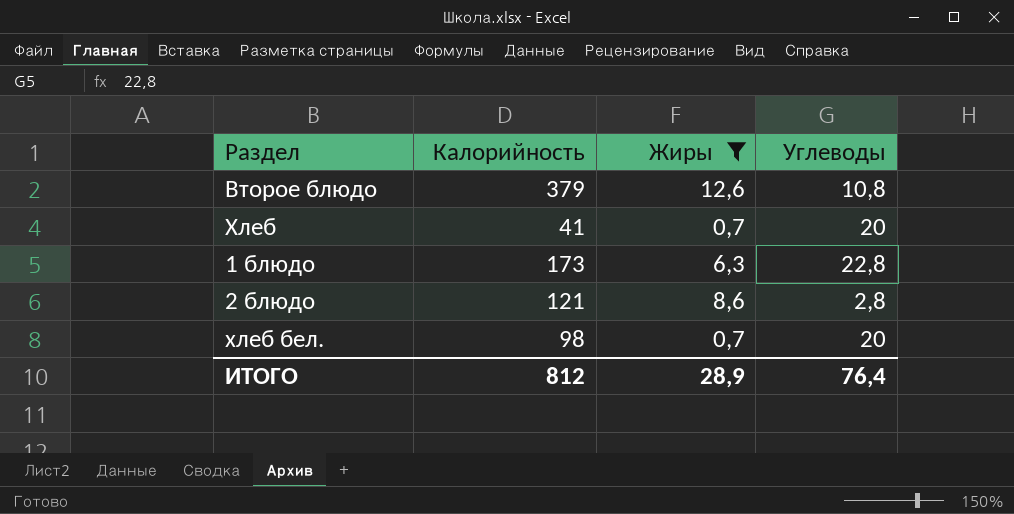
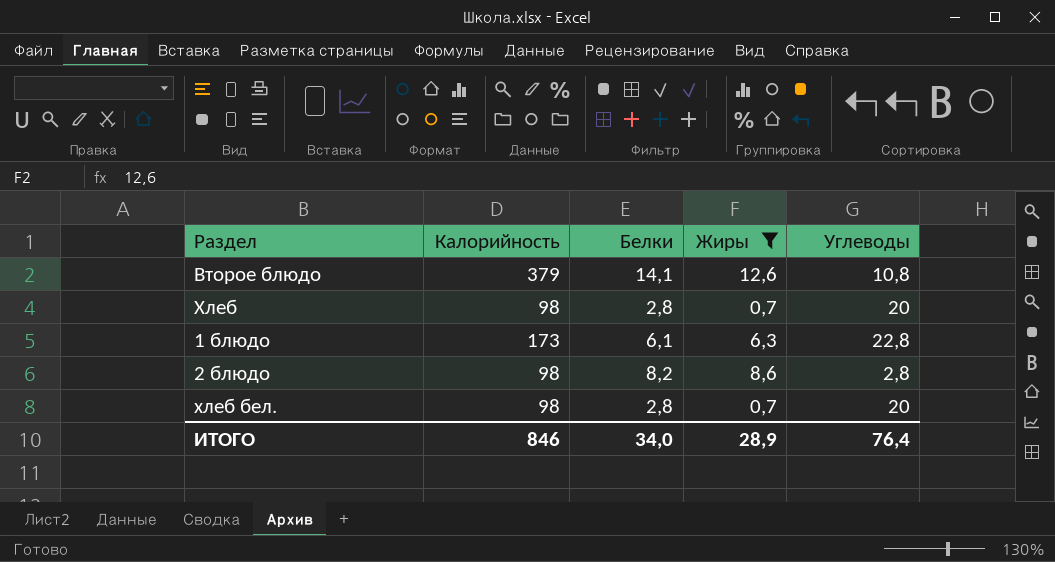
column Белки | position: none -> 3
Хлеб | Калорийность: 41 -> 98
2 блюдо | Калорийность: 121 -> 98
ИТОГО | Калорийность: 812 -> 846

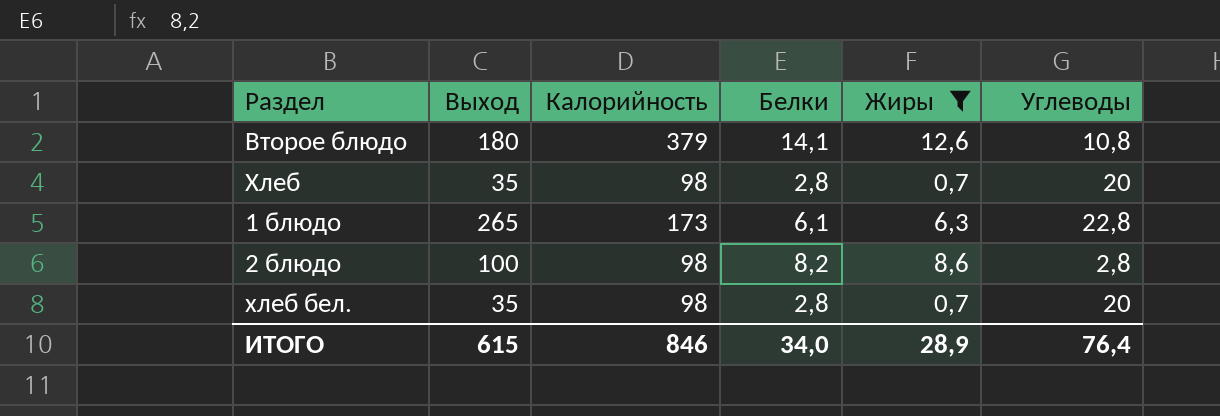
column Выход | position: none -> 2

